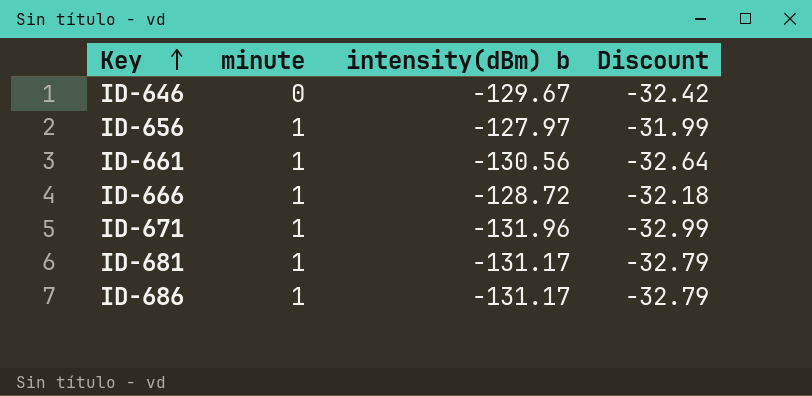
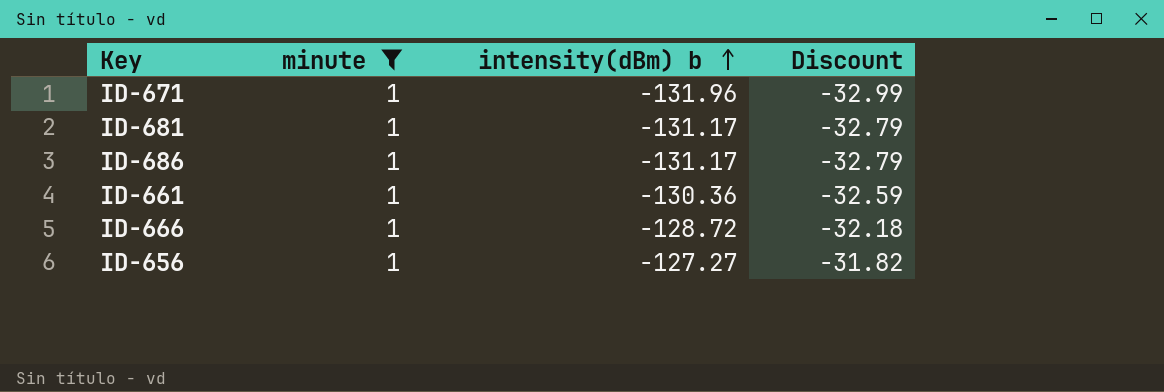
filter: none -> minute = 1
row order: Key ascending -> intensity(dBm) b ascending
ID-661 | intensity(dBm) b: -130.56 -> -130.36
ID-661 | Discount: -32.64 -> -32.59
ID-656 | intensity(dBm) b: -127.97 -> -127.27
ID-656 | Discount: -31.99 -> -31.82

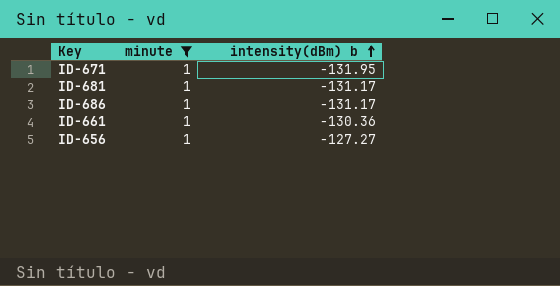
column Discount | formula: [intensity(dBm) b] * 0.25 -> none
row ID-666: 1 | -128.72 | -32.18 -> none
ID-671 | intensity(dBm) b: -131.96 -> -131.95

